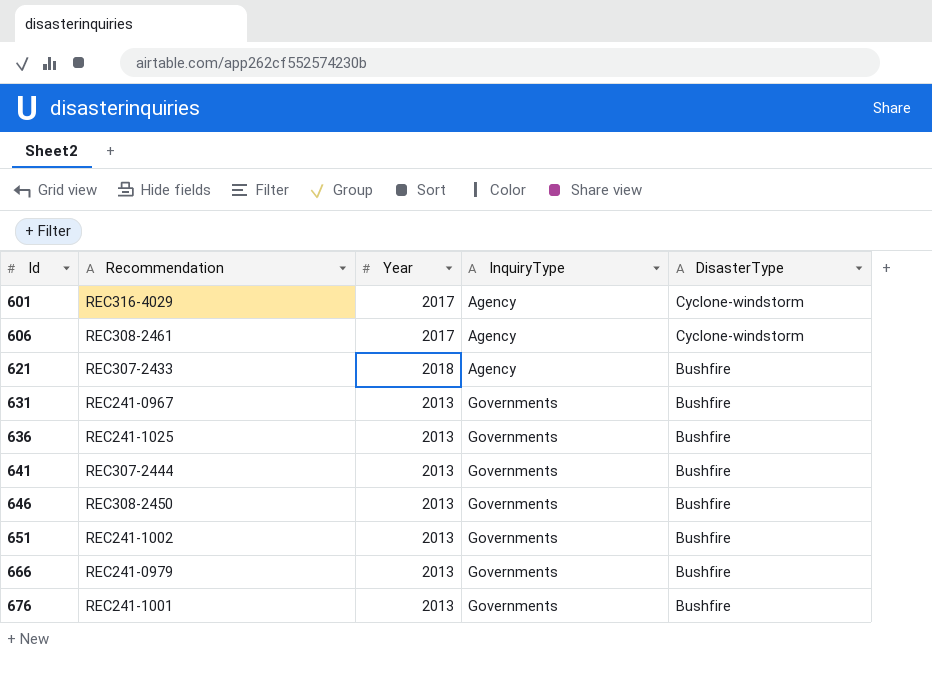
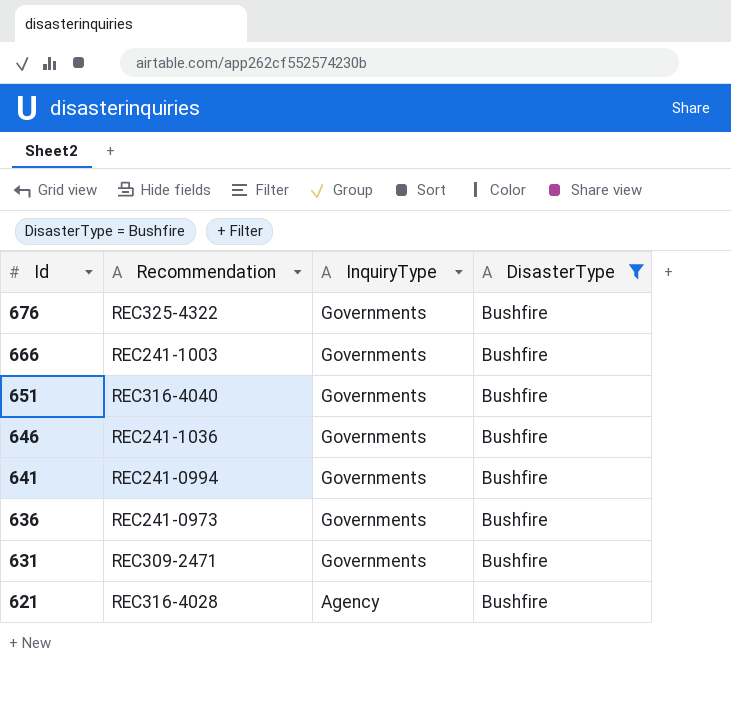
filter: none -> DisasterType = Bushfire
row order: Id ascending -> Id descending
column Year | position: 3 -> none
676 | Recommendation: REC241-1001 -> REC325-4322
666 | Recommendation: REC241-0979 -> REC241-1003
651 | Recommendation: REC241-1002 -> REC316-4040
646 | Recommendation: REC308-2450 -> REC241-1036
641 | Recommendation: REC307-2444 -> REC241-0994
636 | Recommendation: REC241-1025 -> REC241-0973
631 | Recommendation: REC241-0967 -> REC309-2471
621 | Recommendation: REC307-2433 -> REC316-4028

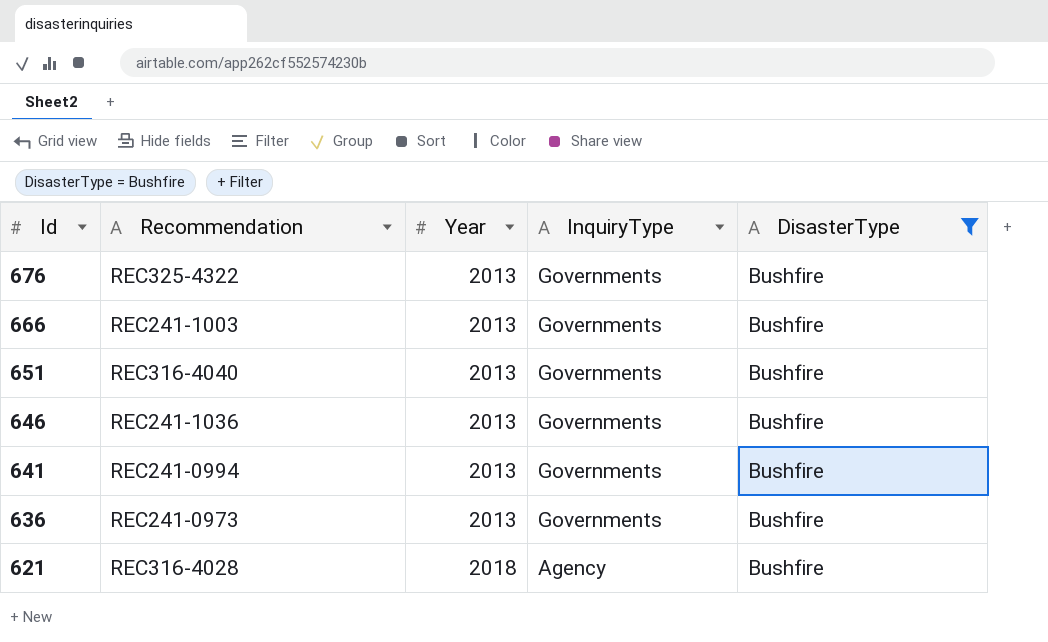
column Year | position: none -> 3
row 631: REC309-2471 | Governments | Bushfire -> none

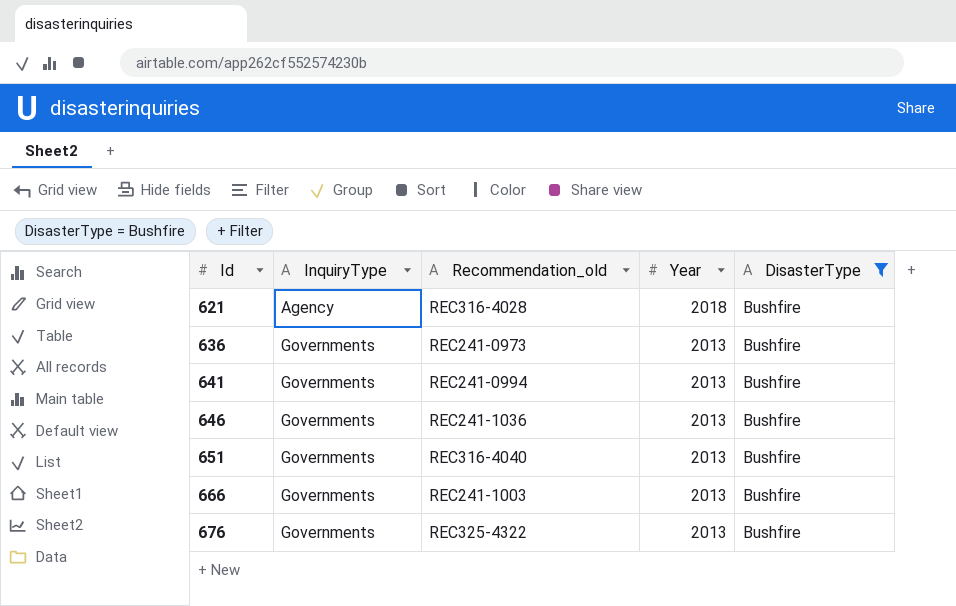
row order: Id descending -> Id ascending
column InquiryType | position: 4 -> 2
column name: Recommendation -> Recommendation_old

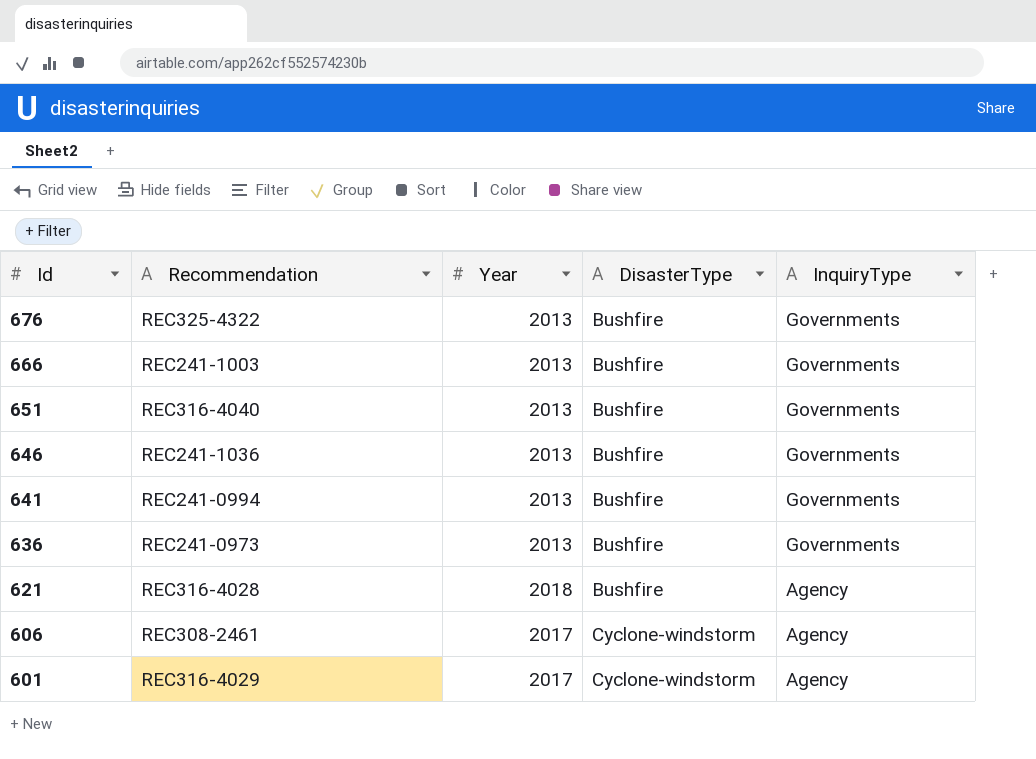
filter: DisasterType = Bushfire -> none
row order: Id ascending -> Id descending
column name: Recommendation_old -> Recommendation
column InquiryType | position: 2 -> 5

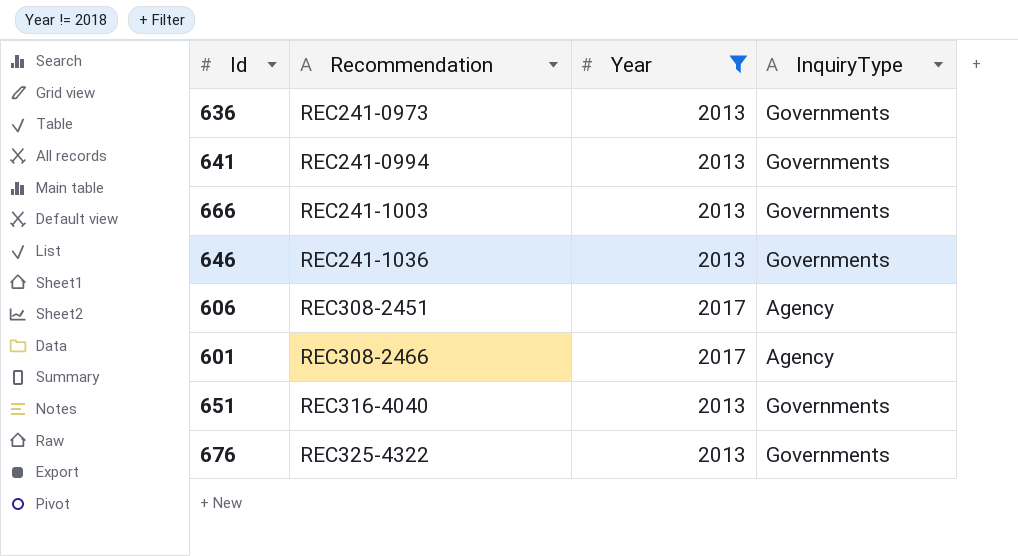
filter: none -> Year != 2018
row order: Id descending -> Recommendation ascending
column DisasterType | position: 4 -> none
606 | Recommendation: REC308-2461 -> REC308-2451
601 | Recommendation: REC316-4029 -> REC308-2466

